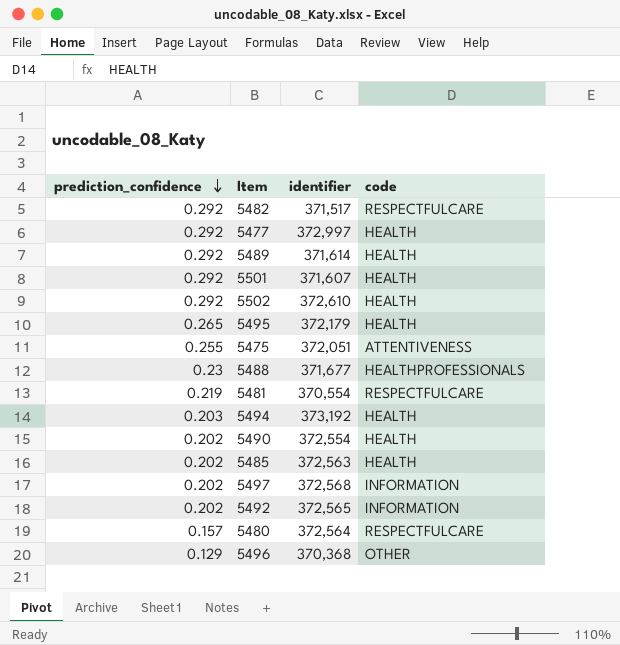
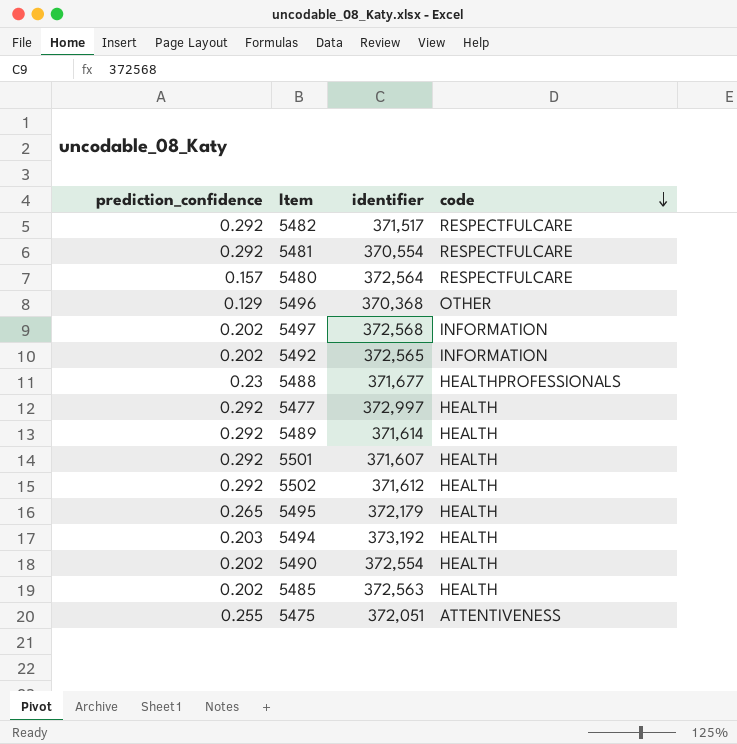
row order: prediction_confidence descending -> code descending
5481 | prediction_confidence: 0.219 -> 0.292
5502 | identifier: 372,610 -> 371,612

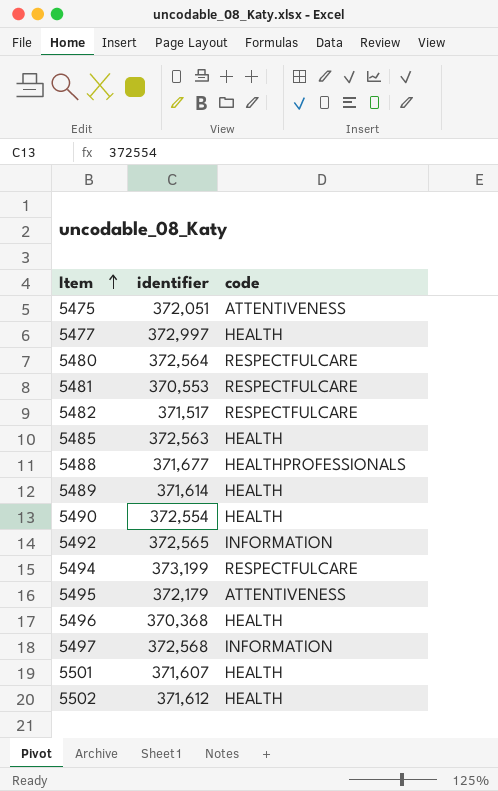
row order: code descending -> Item ascending
column prediction_confidence | position: 1 -> none
5481 | identifier: 370,554 -> 370,553
5494 | identifier: 373,192 -> 373,199
5494 | code: HEALTH -> RESPECTFULCARE
5495 | code: HEALTH -> ATTENTIVENESS
5496 | code: OTHER -> HEALTH

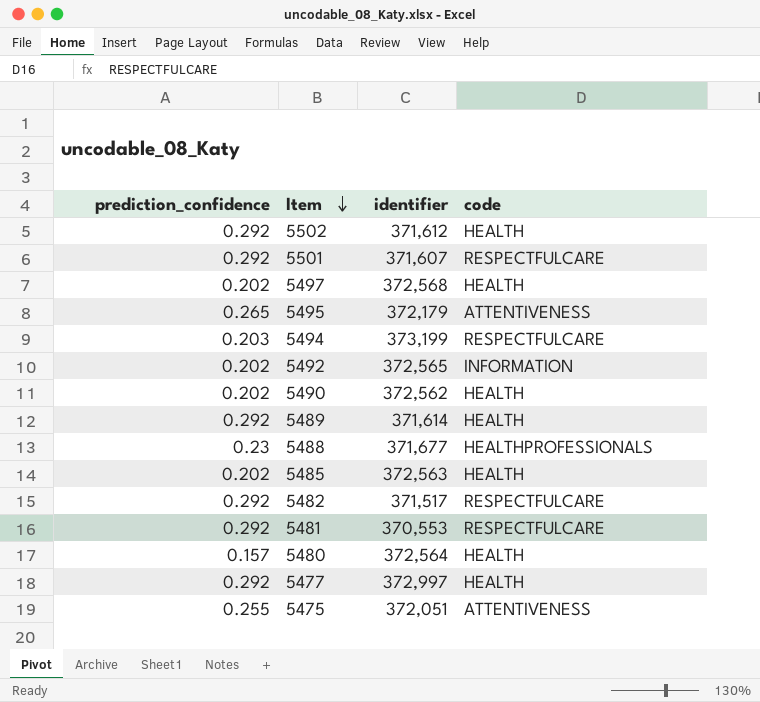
row order: Item ascending -> Item descending
column prediction_confidence | position: none -> 1
row 5496: 370,368 | HEALTH -> none
5501 | code: HEALTH -> RESPECTFULCARE
5497 | code: INFORMATION -> HEALTH
5490 | identifier: 372,554 -> 372,562
5480 | code: RESPECTFULCARE -> HEALTH

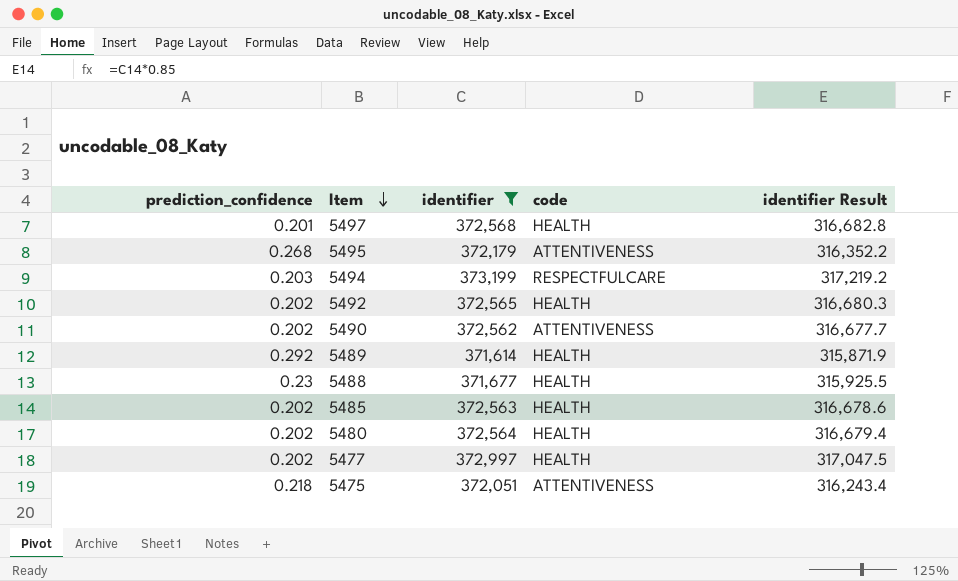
filter: none -> identifier >= 371,614
column identifier Result | formula: none -> [identifier] * 0.85
5497 | prediction_confidence: 0.202 -> 0.201
5495 | prediction_confidence: 0.265 -> 0.268
5492 | code: INFORMATION -> HEALTH
5490 | code: HEALTH -> ATTENTIVENESS
5488 | code: HEALTHPROFESSIONALS -> HEALTH
5480 | prediction_confidence: 0.157 -> 0.202
5477 | prediction_confidence: 0.292 -> 0.202
5475 | prediction_confidence: 0.255 -> 0.218

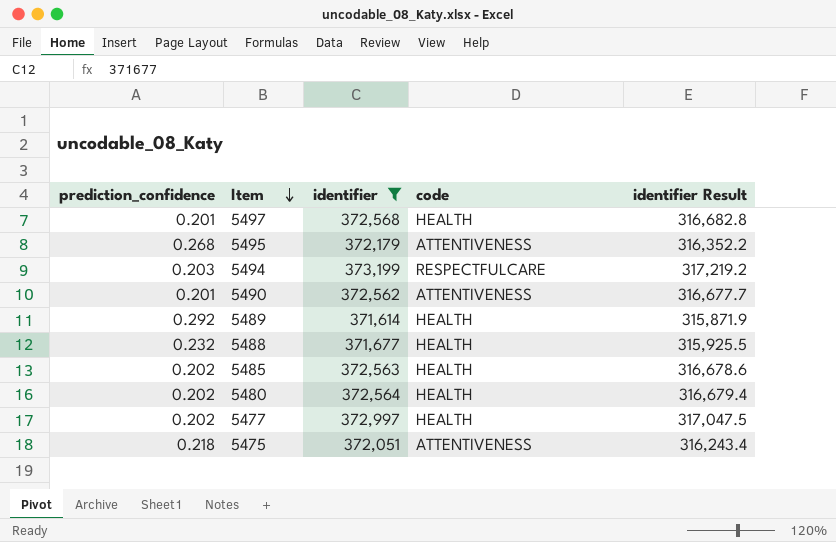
row 5492: 0.202 | 372,565 | HEALTH | 316,680.3 -> none
5490 | prediction_confidence: 0.202 -> 0.201
5488 | prediction_confidence: 0.23 -> 0.232

